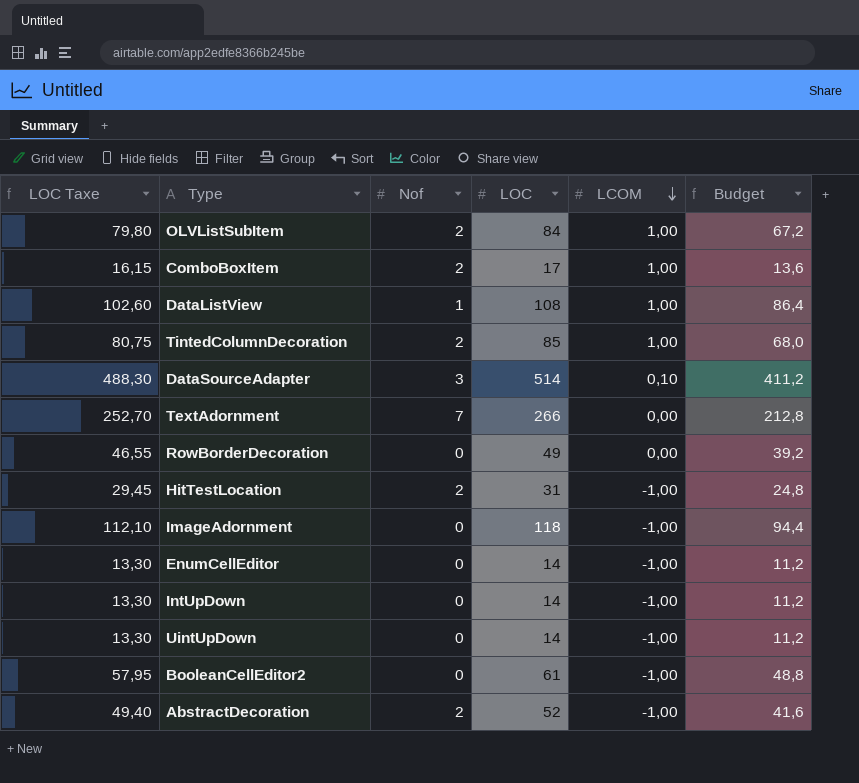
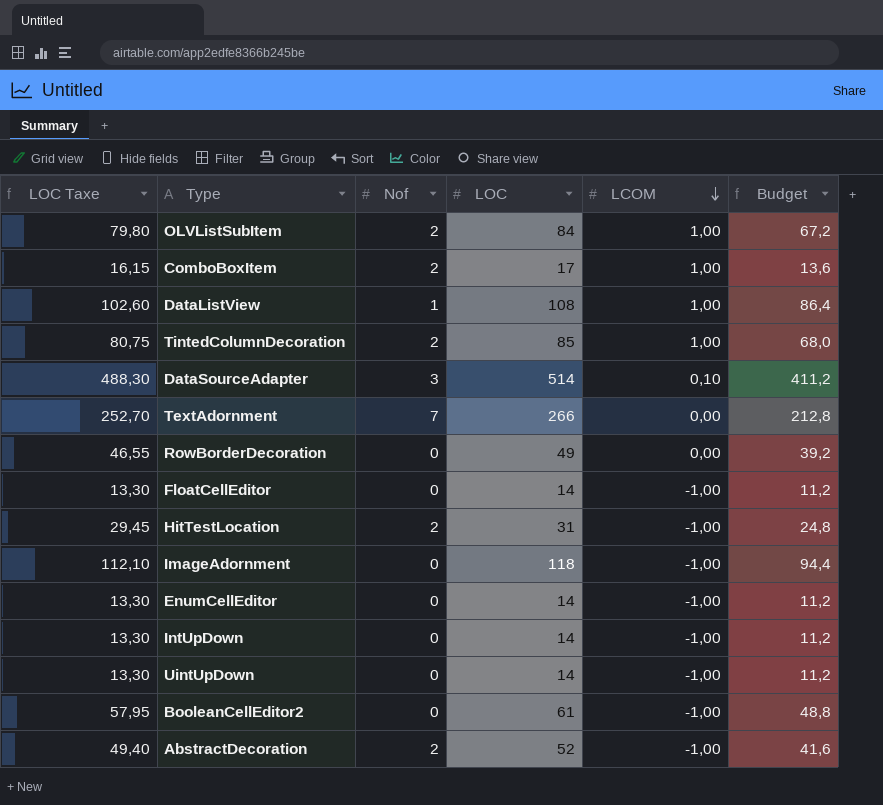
row FloatCellEditor: none -> 13,30 | 0 | 14 | -1,00 | 11,2

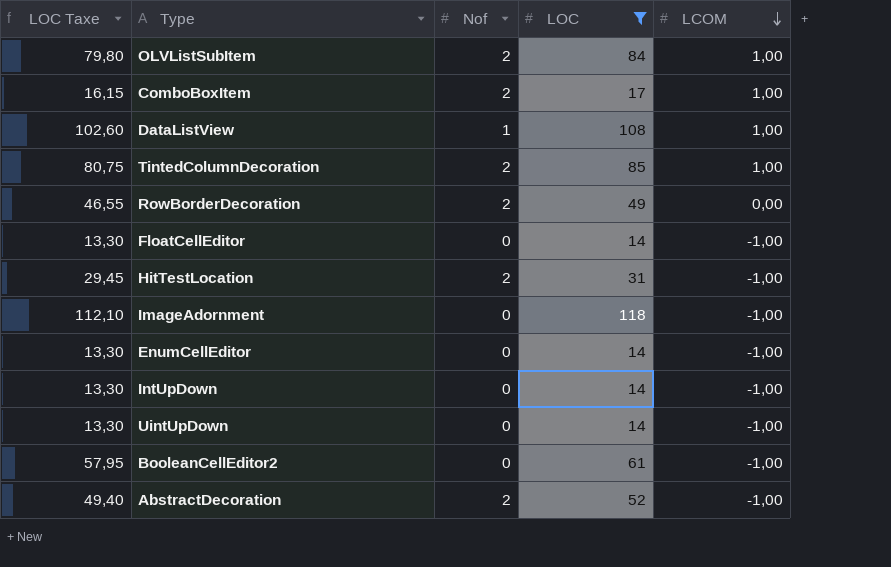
filter: none -> LOC <= 118
column Budget | formula: [LOC] * 0,8 -> none
RowBorderDecoration | Nof: 0 -> 2

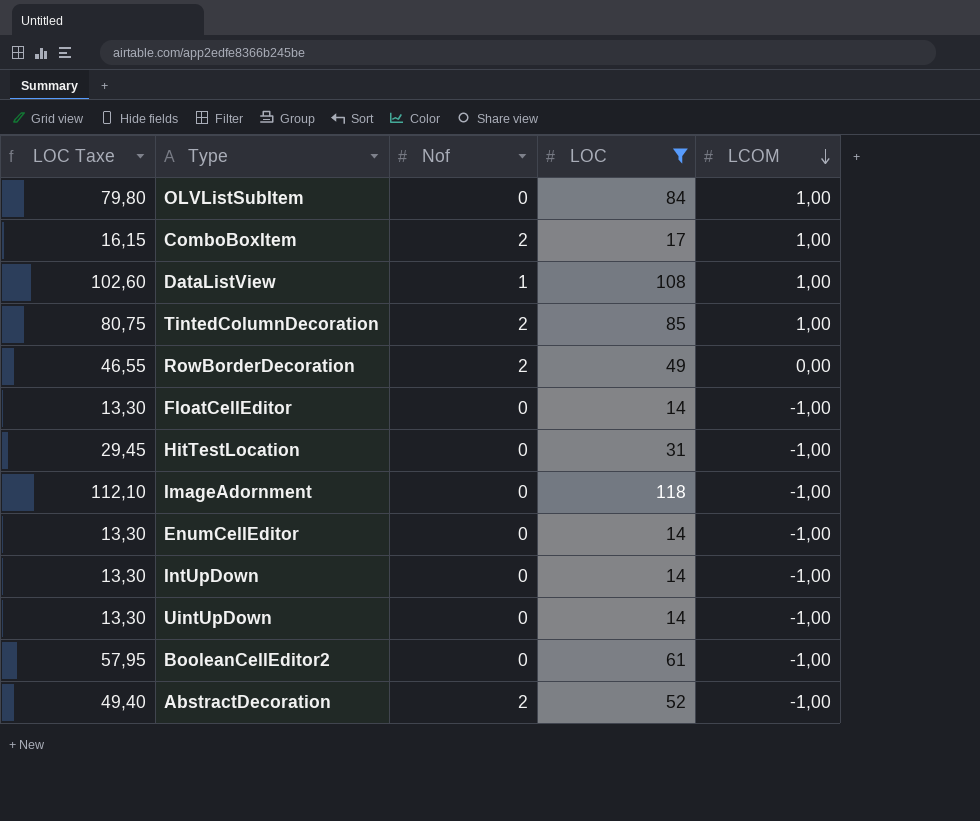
OLVListSubItem | Nof: 2 -> 0
HitTestLocation | Nof: 2 -> 0

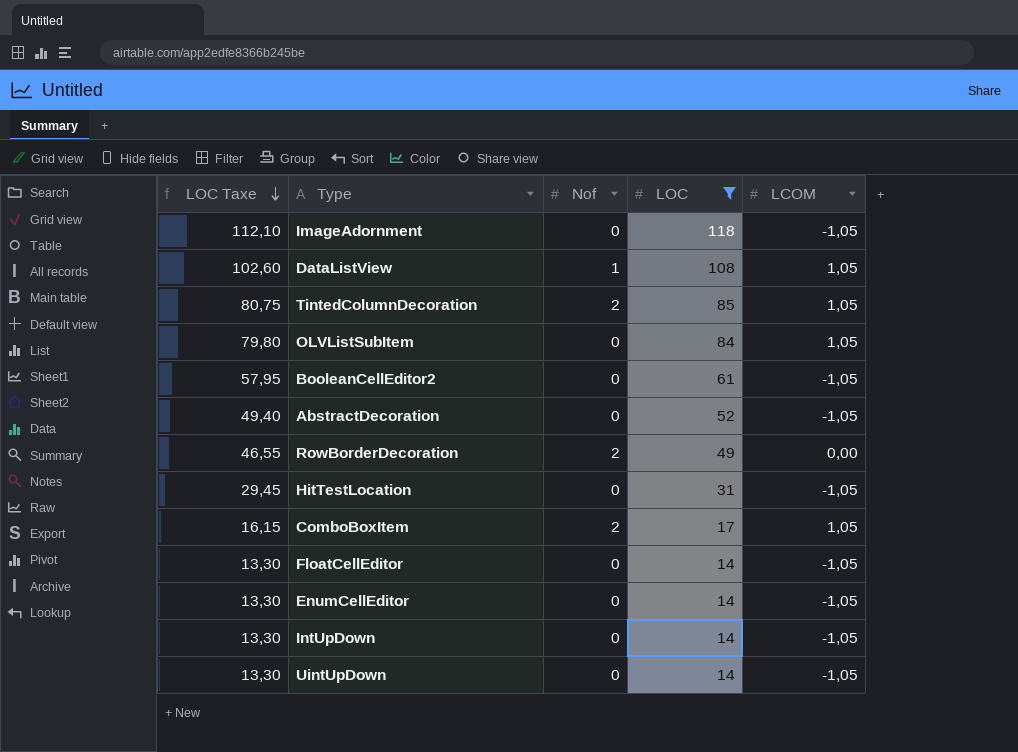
row order: LCOM descending -> LOC Taxe descending
ImageAdornment | LCOM: -1,00 -> -1,05
DataListView | LCOM: 1,00 -> 1,05
TintedColumnDecoration | LCOM: 1,00 -> 1,05
OLVListSubItem | LCOM: 1,00 -> 1,05
BooleanCellEditor2 | LCOM: -1,00 -> -1,05
AbstractDecoration | Nof: 2 -> 0
AbstractDecoration | LCOM: -1,00 -> -1,05
HitTestLocation | LCOM: -1,00 -> -1,05
ComboBoxItem | LCOM: 1,00 -> 1,05
FloatCellEditor | LCOM: -1,00 -> -1,05
EnumCellEditor | LCOM: -1,00 -> -1,05
IntUpDown | LCOM: -1,00 -> -1,05
UintUpDown | LCOM: -1,00 -> -1,05

